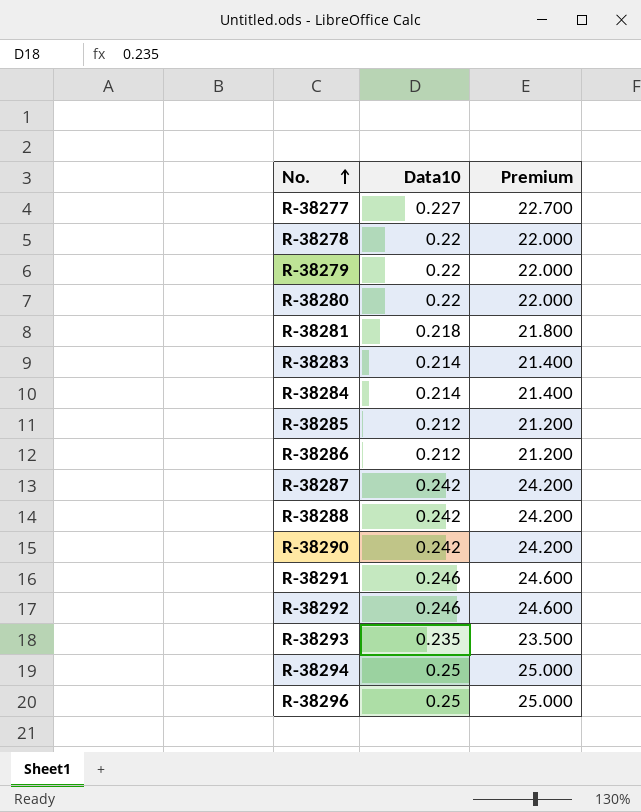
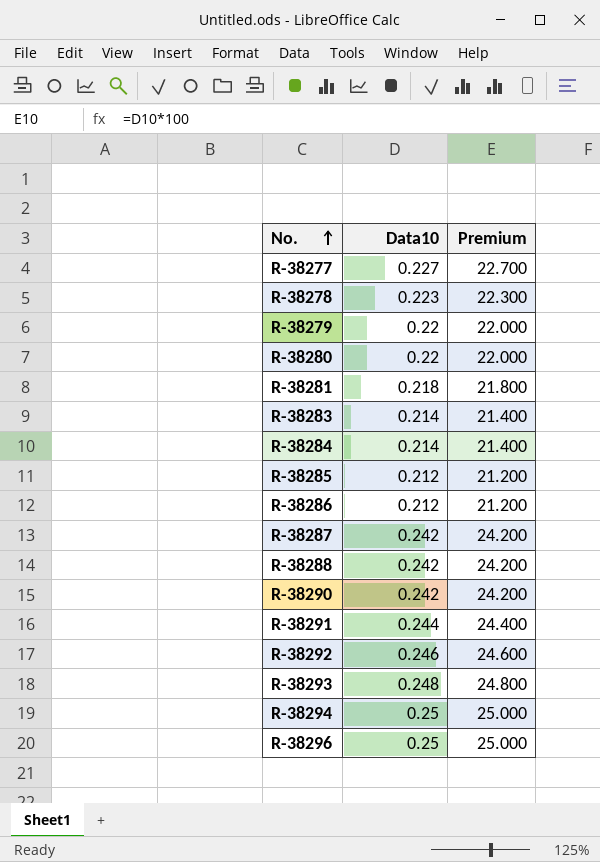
R-38278 | Data10: 0.22 -> 0.223
R-38278 | Premium: 22.000 -> 22.300
R-38291 | Data10: 0.246 -> 0.244
R-38291 | Premium: 24.600 -> 24.400
R-38293 | Data10: 0.235 -> 0.248
R-38293 | Premium: 23.500 -> 24.800

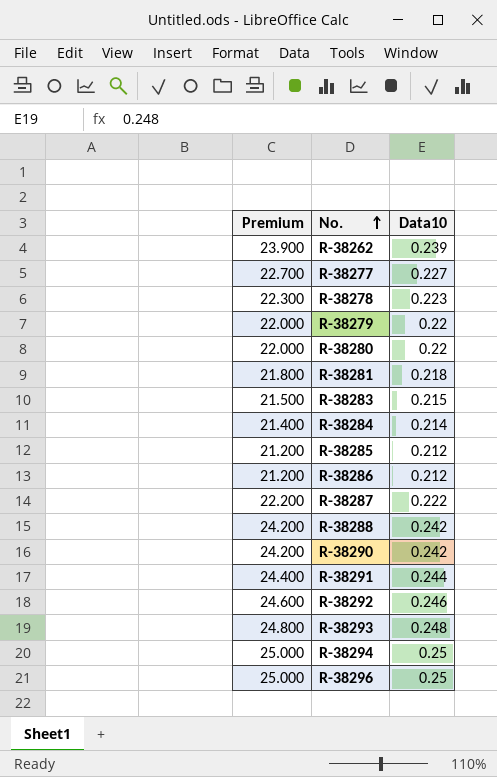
column Premium | position: 3 -> 1
row R-38262: none -> 23.900 | 0.239
R-38283 | Premium: 21.400 -> 21.500
R-38283 | Data10: 0.214 -> 0.215
R-38287 | Premium: 24.200 -> 22.200
R-38287 | Data10: 0.242 -> 0.222

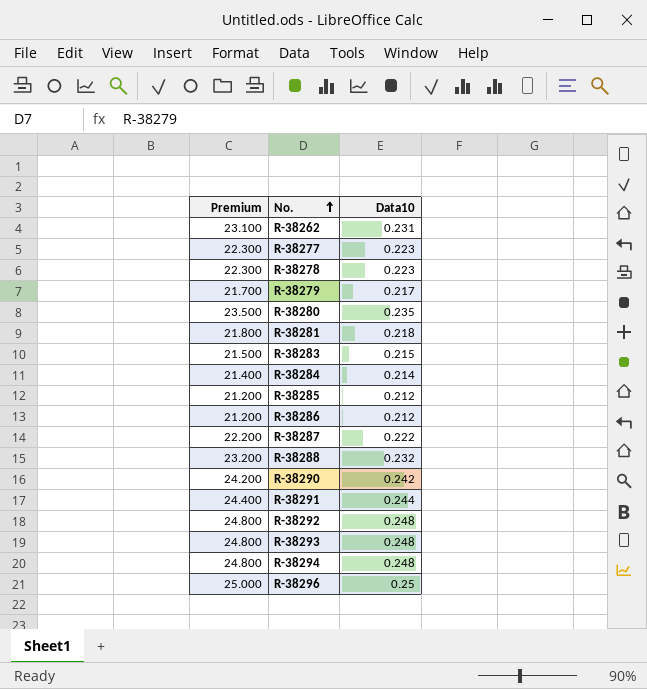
R-38262 | Premium: 23.900 -> 23.100
R-38262 | Data10: 0.239 -> 0.231
R-38277 | Premium: 22.700 -> 22.300
R-38277 | Data10: 0.227 -> 0.223
R-38279 | Premium: 22.000 -> 21.700
R-38279 | Data10: 0.22 -> 0.217
R-38280 | Premium: 22.000 -> 23.500
R-38280 | Data10: 0.22 -> 0.235
R-38288 | Premium: 24.200 -> 23.200
R-38288 | Data10: 0.242 -> 0.232
R-38292 | Premium: 24.600 -> 24.800
R-38292 | Data10: 0.246 -> 0.248
R-38294 | Premium: 25.000 -> 24.800
R-38294 | Data10: 0.25 -> 0.248

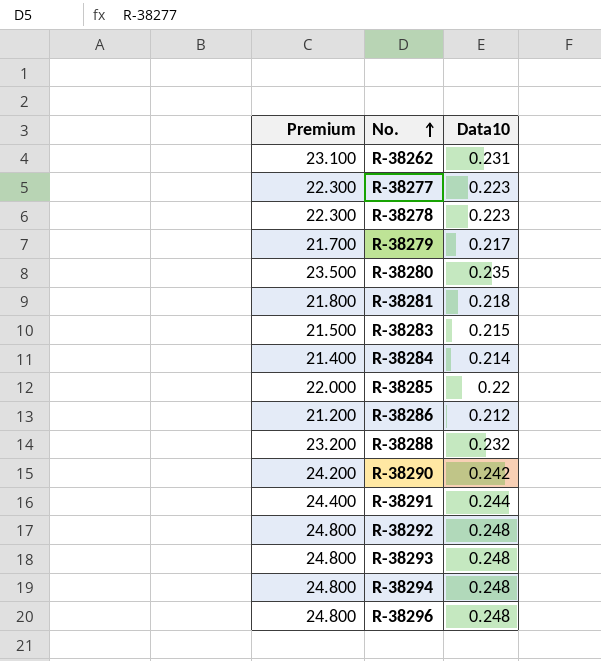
row R-38287: 22.200 | 0.222 -> none
R-38285 | Premium: 21.200 -> 22.000
R-38285 | Data10: 0.212 -> 0.22
R-38296 | Premium: 25.000 -> 24.800
R-38296 | Data10: 0.25 -> 0.248

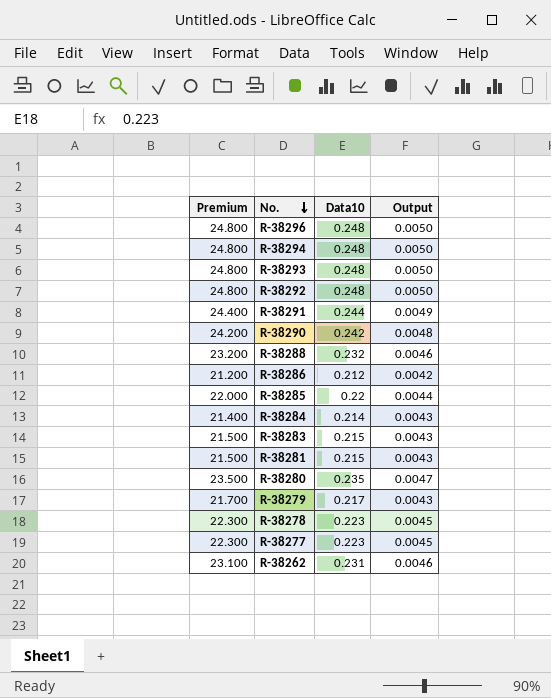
row order: No. ascending -> No. descending
column Output | formula: none -> [Data10] * 0.02
R-38281 | Premium: 21.800 -> 21.500
R-38281 | Data10: 0.218 -> 0.215

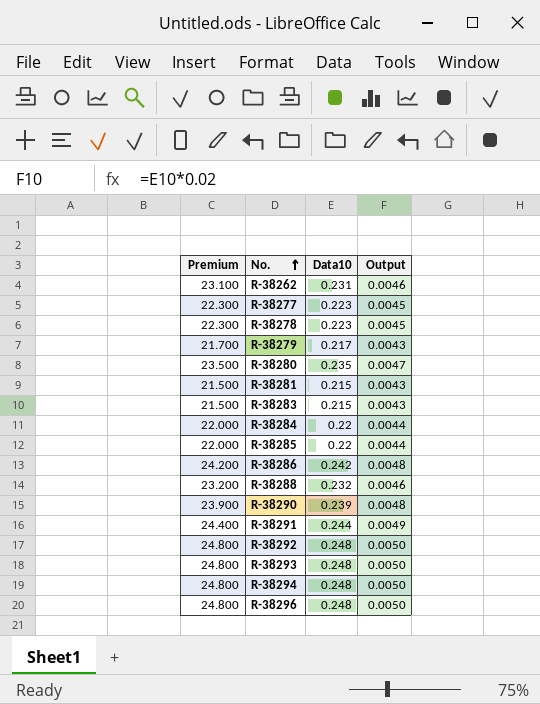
row order: No. descending -> No. ascending
R-38284 | Premium: 21.400 -> 22.000
R-38284 | Data10: 0.214 -> 0.22
R-38284 | Output: 0.0043 -> 0.0044
R-38286 | Premium: 21.200 -> 24.200
R-38286 | Data10: 0.212 -> 0.242
R-38286 | Output: 0.0042 -> 0.0048
R-38290 | Premium: 24.200 -> 23.900
R-38290 | Data10: 0.242 -> 0.239

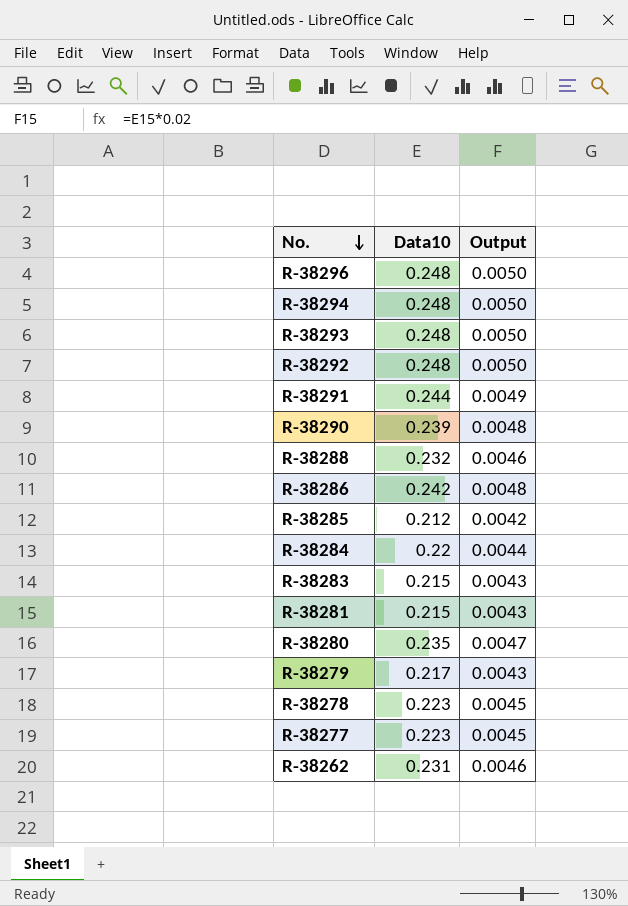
row order: No. ascending -> No. descending
column Premium | formula: [Data10] * 100 -> none
R-38285 | Data10: 0.22 -> 0.212
R-38285 | Output: 0.0044 -> 0.0042

